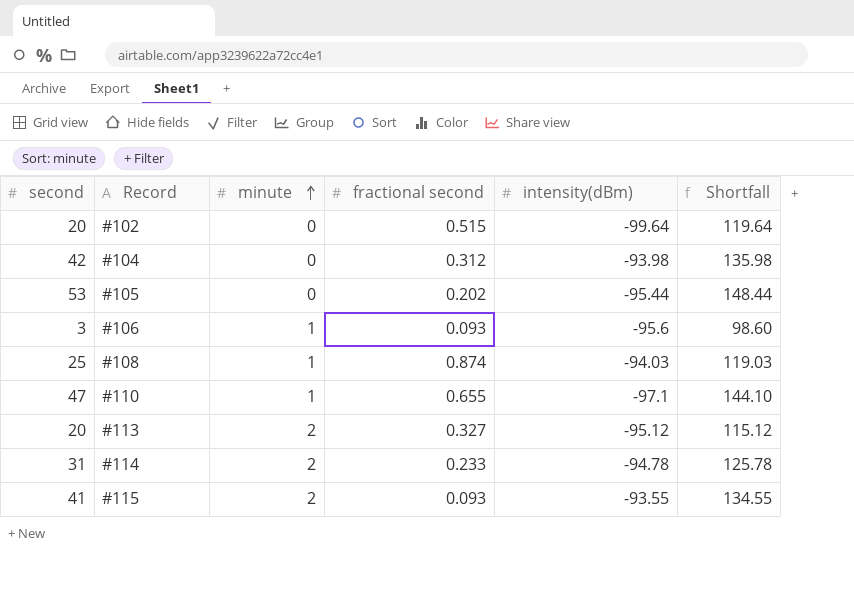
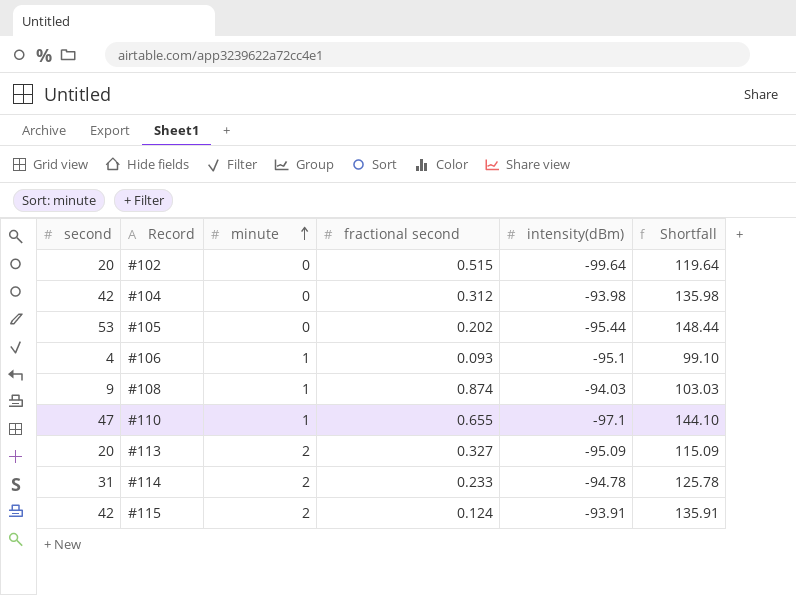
#106 | second: 3 -> 4
#106 | intensity(dBm): -95.6 -> -95.1
#106 | Shortfall: 98.60 -> 99.10
#108 | second: 25 -> 9
#108 | Shortfall: 119.03 -> 103.03
#113 | intensity(dBm): -95.12 -> -95.09
#113 | Shortfall: 115.12 -> 115.09
#115 | second: 41 -> 42
#115 | fractional second: 0.093 -> 0.124
#115 | intensity(dBm): -93.55 -> -93.91
#115 | Shortfall: 134.55 -> 135.91

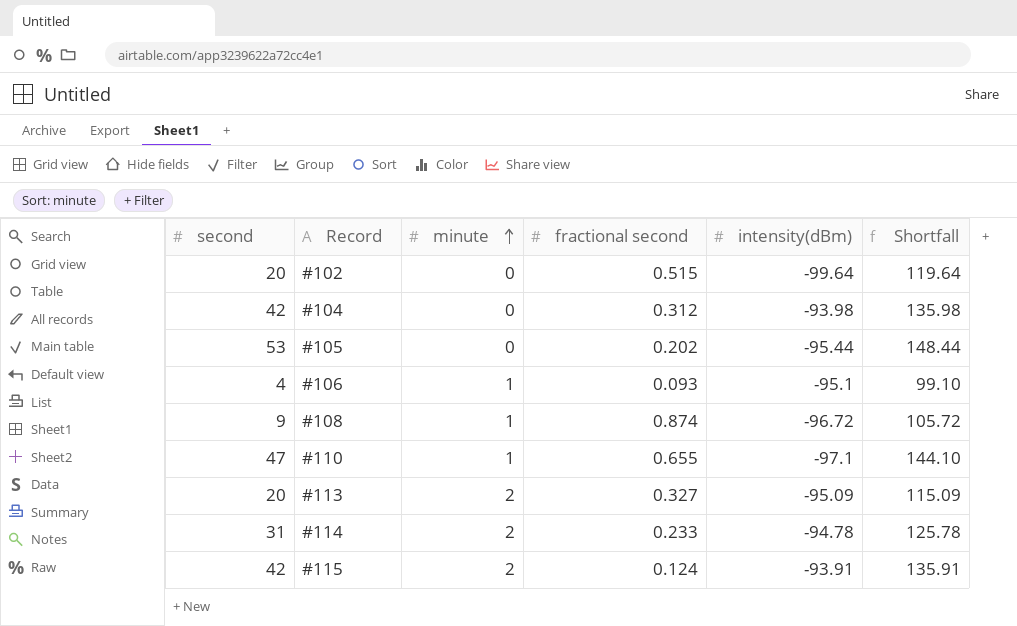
#108 | intensity(dBm): -94.03 -> -96.72
#108 | Shortfall: 103.03 -> 105.72

